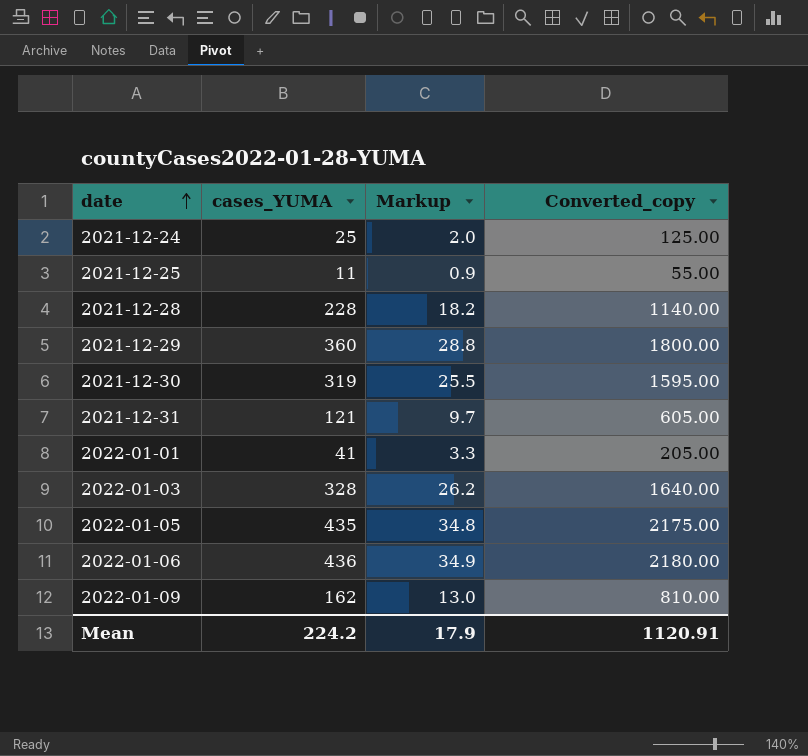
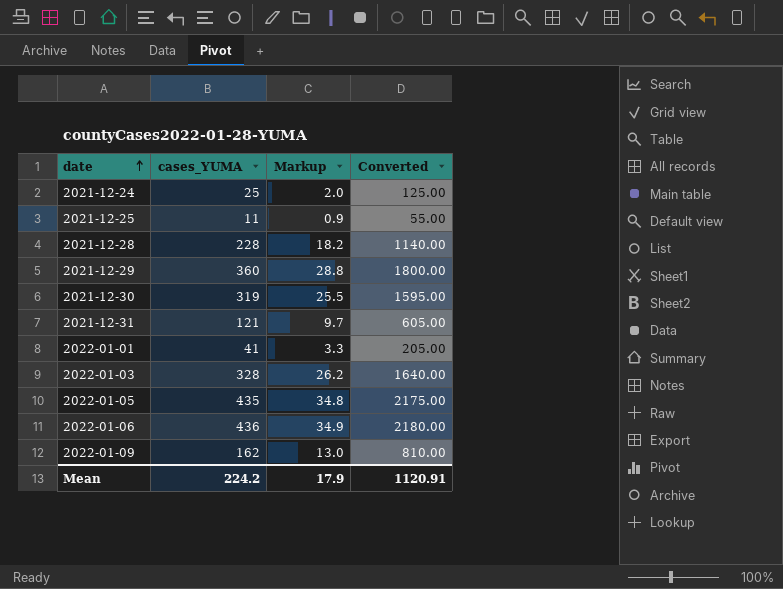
column name: Converted_copy -> Converted

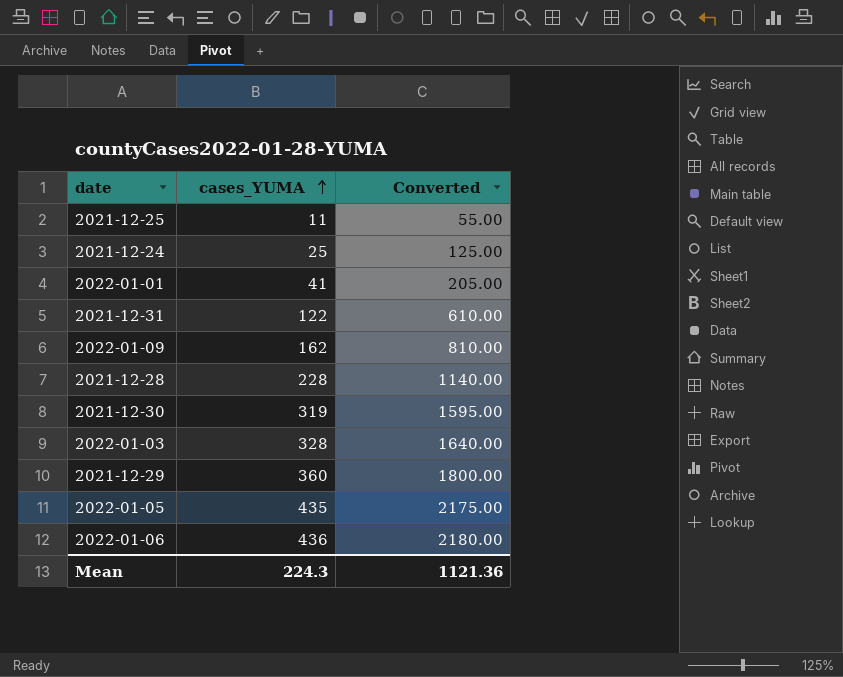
row order: date ascending -> cases_YUMA ascending
column Markup | formula: [cases_YUMA] * 0.08 -> none
2021-12-31 | cases_YUMA: 121 -> 122
2021-12-31 | Converted: 605.00 -> 610.00
Mean | cases_YUMA: 224.2 -> 224.3
Mean | Converted: 1120.91 -> 1121.36

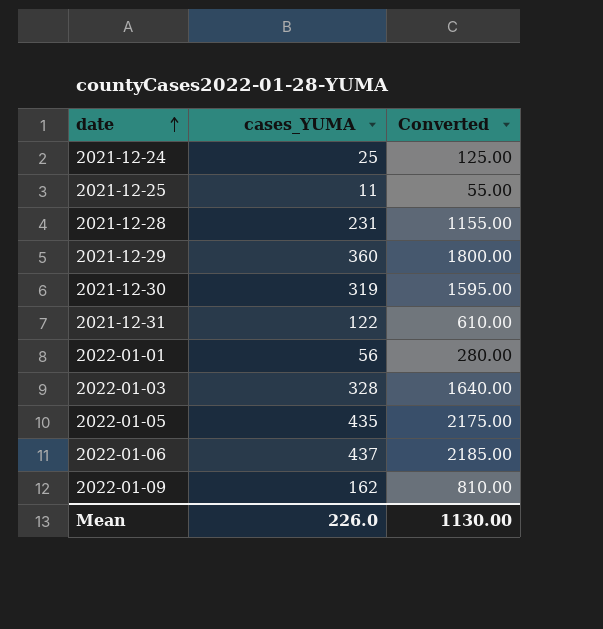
row order: cases_YUMA ascending -> date ascending
2021-12-28 | cases_YUMA: 228 -> 231
2021-12-28 | Converted: 1140.00 -> 1155.00
2022-01-01 | cases_YUMA: 41 -> 56
2022-01-01 | Converted: 205.00 -> 280.00
2022-01-06 | cases_YUMA: 436 -> 437
2022-01-06 | Converted: 2180.00 -> 2185.00
Mean | cases_YUMA: 224.3 -> 226.0
Mean | Converted: 1121.36 -> 1130.00

